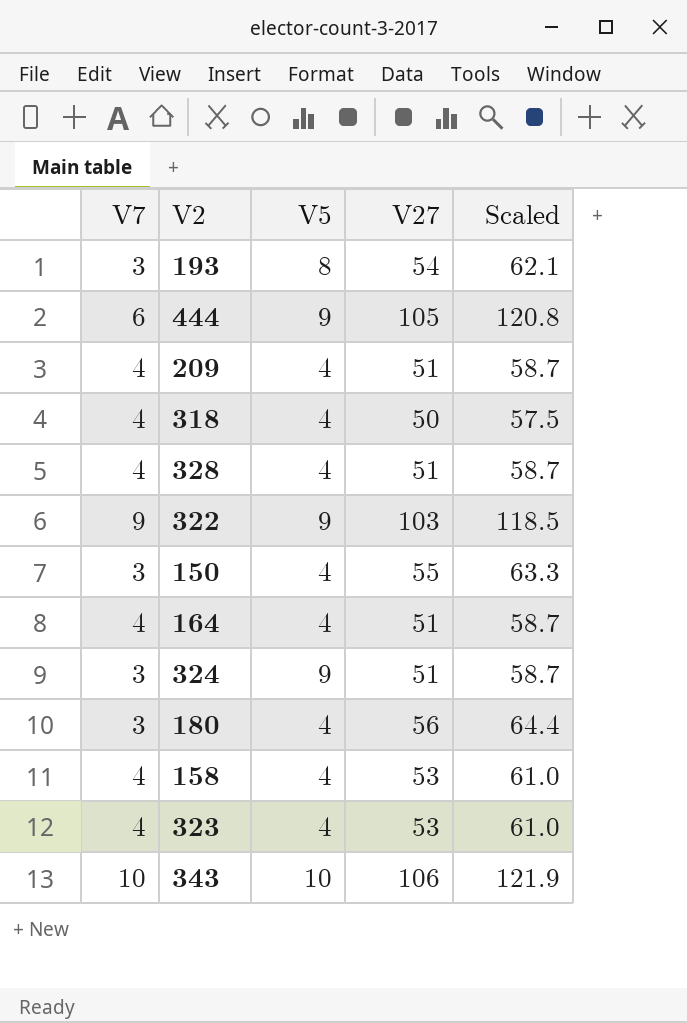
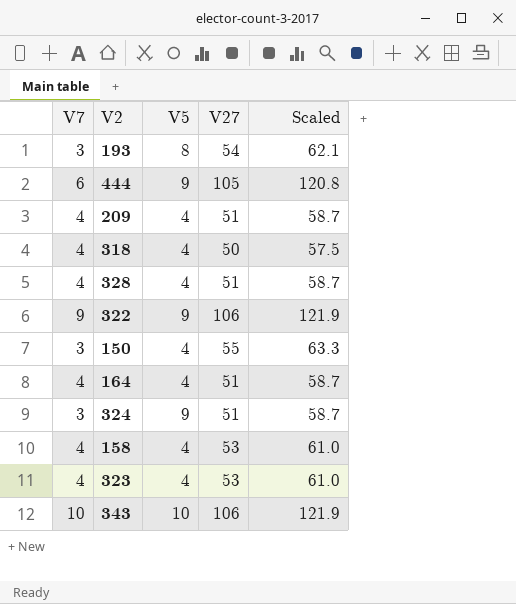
row 180: 3 | 4 | 56 | 64.4 -> none
322 | V27: 103 -> 106
322 | Scaled: 118.5 -> 121.9

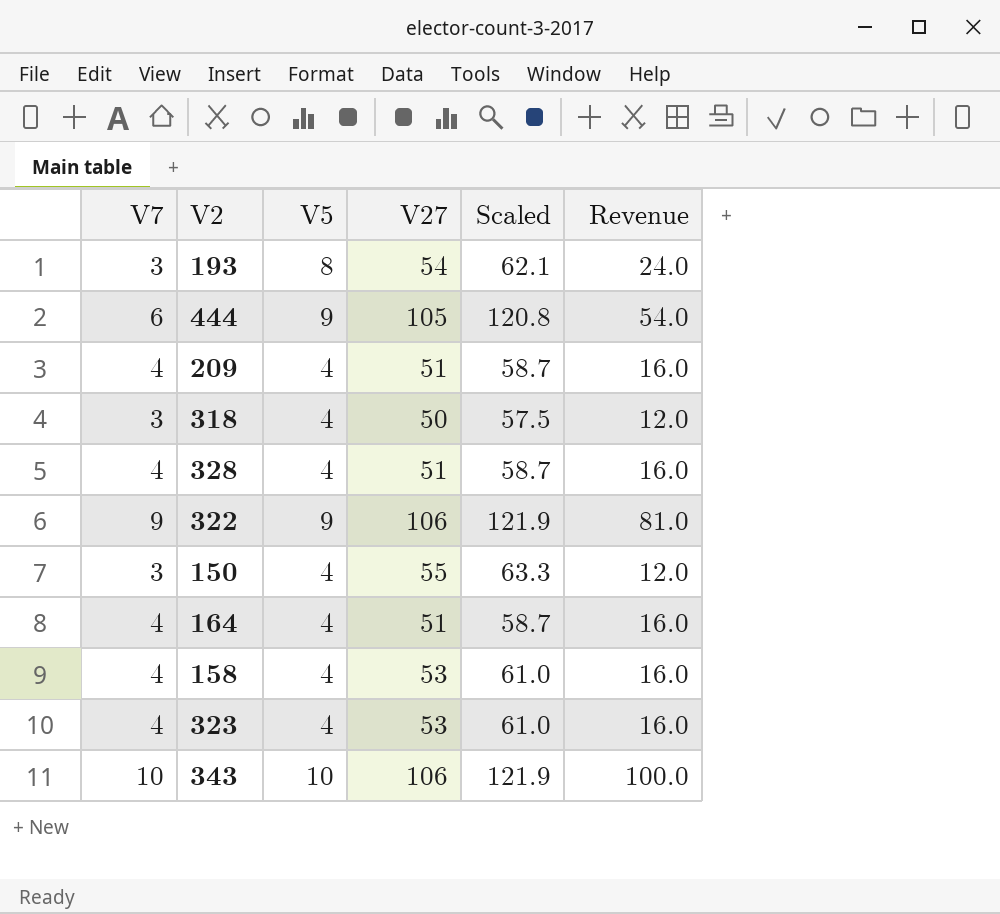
column Revenue | formula: none -> [V7] * [V5]
row 324: 3 | 9 | 51 | 58.7 -> none
318 | V7: 4 -> 3

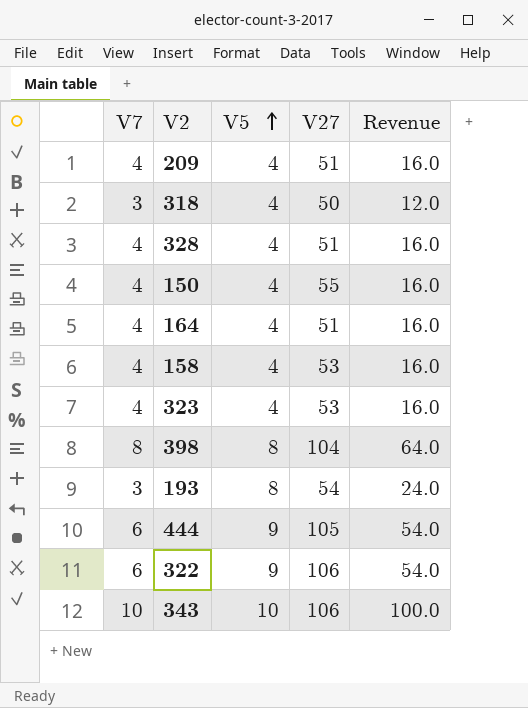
row order: none -> V5 ascending
column Scaled | formula: [V27] * 1.15 -> none
150 | V7: 3 -> 4
150 | Revenue: 12.0 -> 16.0
row 398: none -> 8 | 8 | 104 | 64.0
322 | V7: 9 -> 6
322 | Revenue: 81.0 -> 54.0

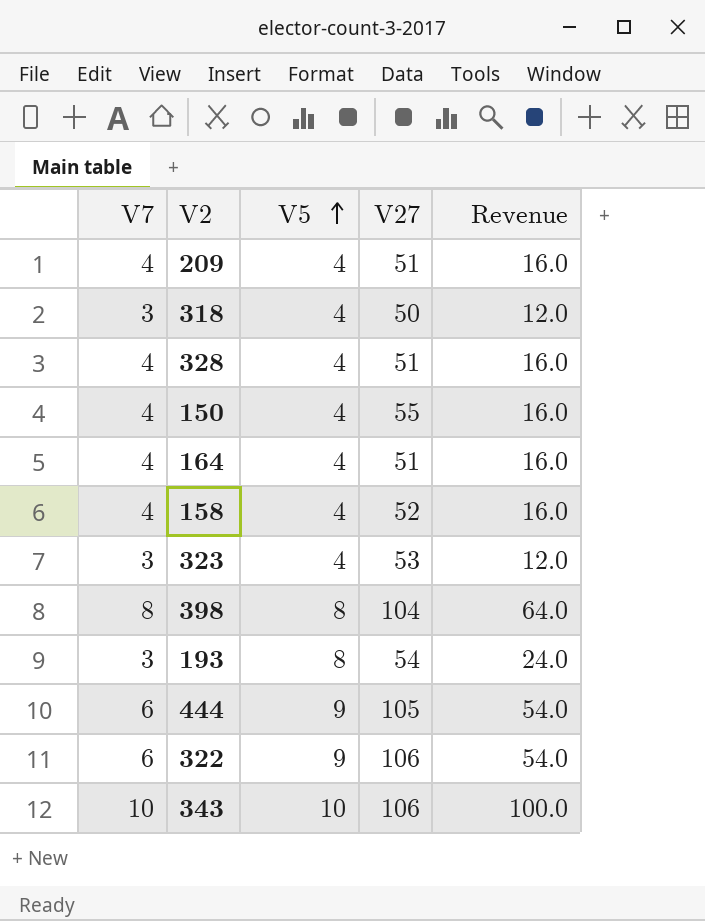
158 | V27: 53 -> 52
323 | V7: 4 -> 3
323 | Revenue: 16.0 -> 12.0

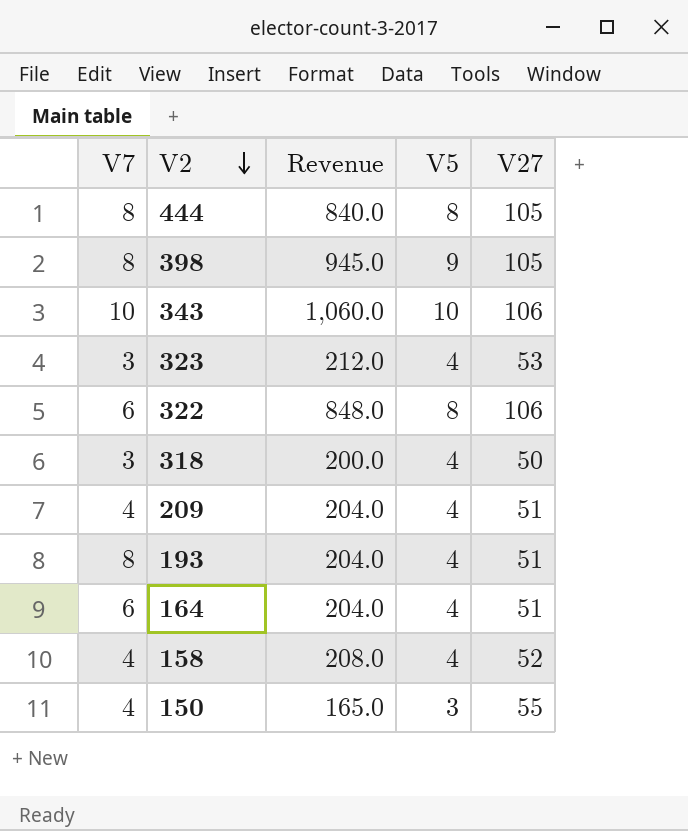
row order: V5 ascending -> V2 descending
column Revenue | formula: [V7] * [V5] -> [V5] * [V27]
column Revenue | position: 5 -> 3
row 328: 4 | 4 | 51 | 16.0 -> none
444 | V7: 6 -> 8
444 | V5: 9 -> 8
398 | V5: 8 -> 9
398 | V27: 104 -> 105
322 | V5: 9 -> 8
193 | V7: 3 -> 8
193 | V5: 8 -> 4
193 | V27: 54 -> 51
164 | V7: 4 -> 6
150 | V5: 4 -> 3

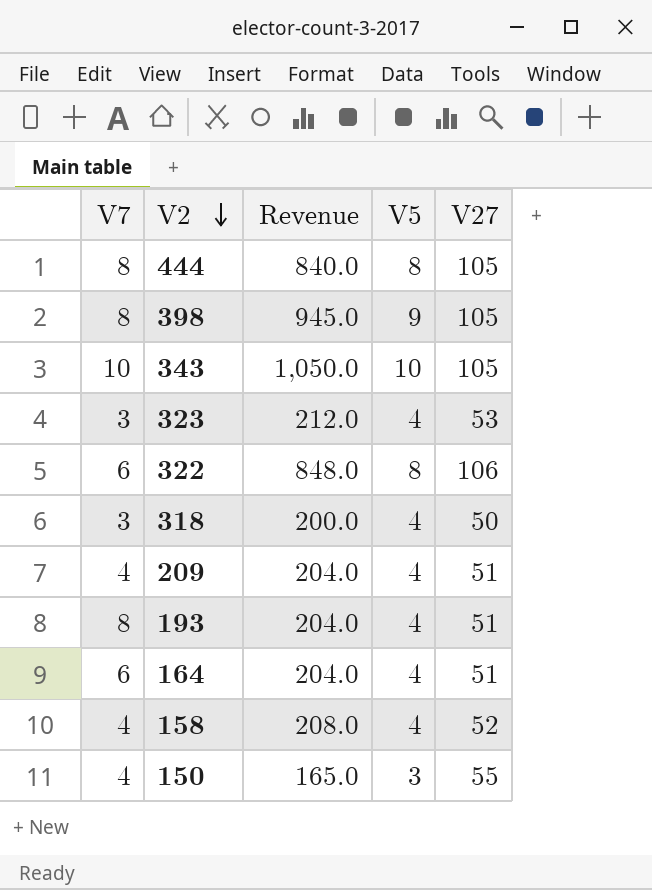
343 | Revenue: 1,060.0 -> 1,050.0
343 | V27: 106 -> 105

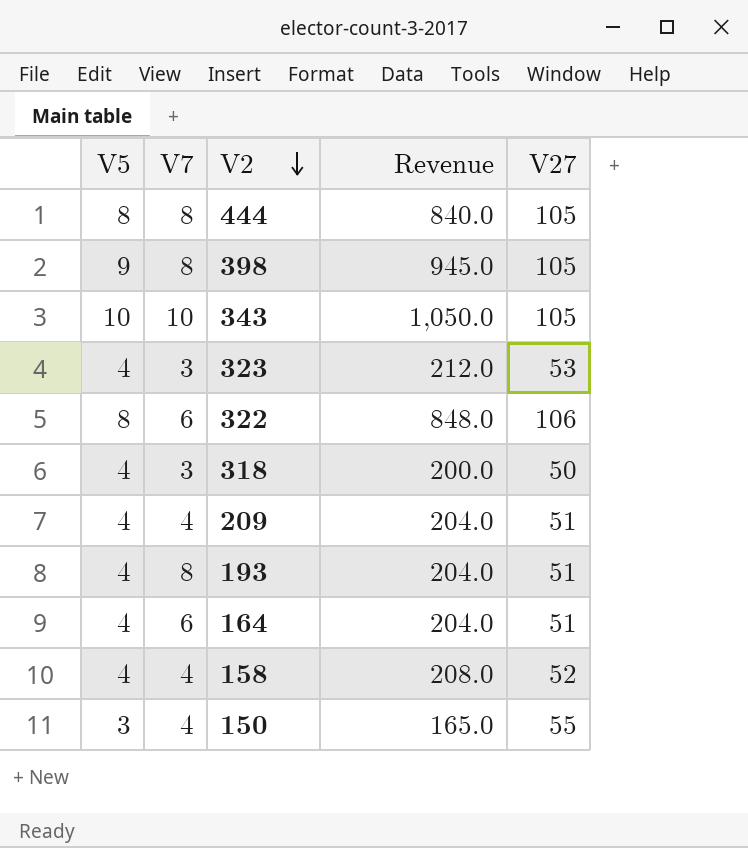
column V5 | position: 4 -> 1

